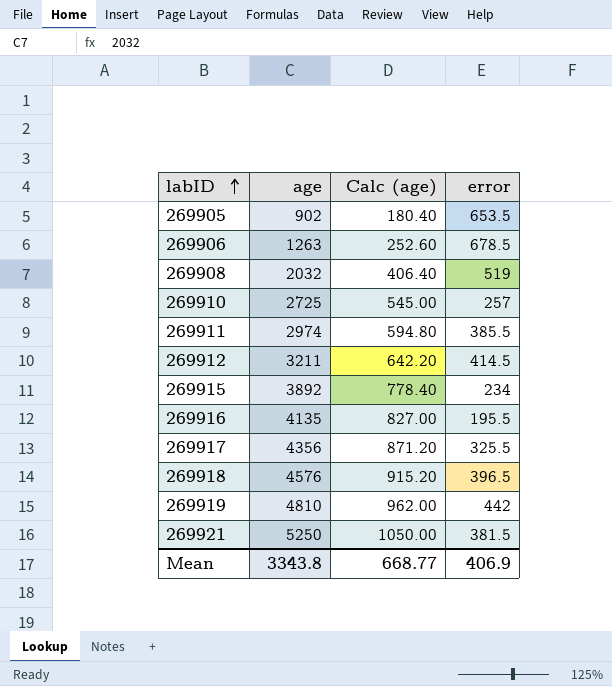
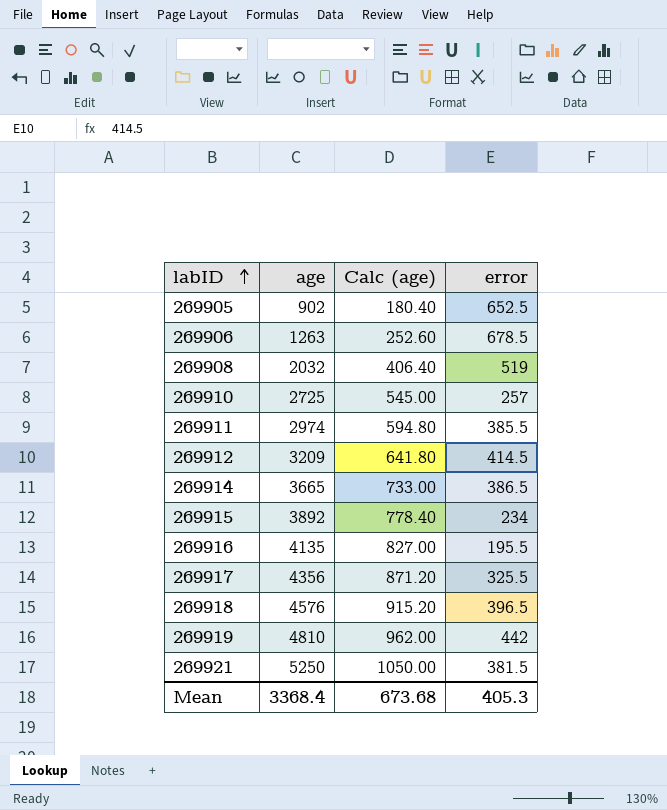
269905 | error: 653.5 -> 652.5
269912 | age: 3211 -> 3209
269912 | Calc (age): 642.20 -> 641.80
row 269914: none -> 3665 | 733.00 | 386.5
Mean | age: 3343.8 -> 3368.4
Mean | Calc (age): 668.77 -> 673.68
Mean | error: 406.9 -> 405.3

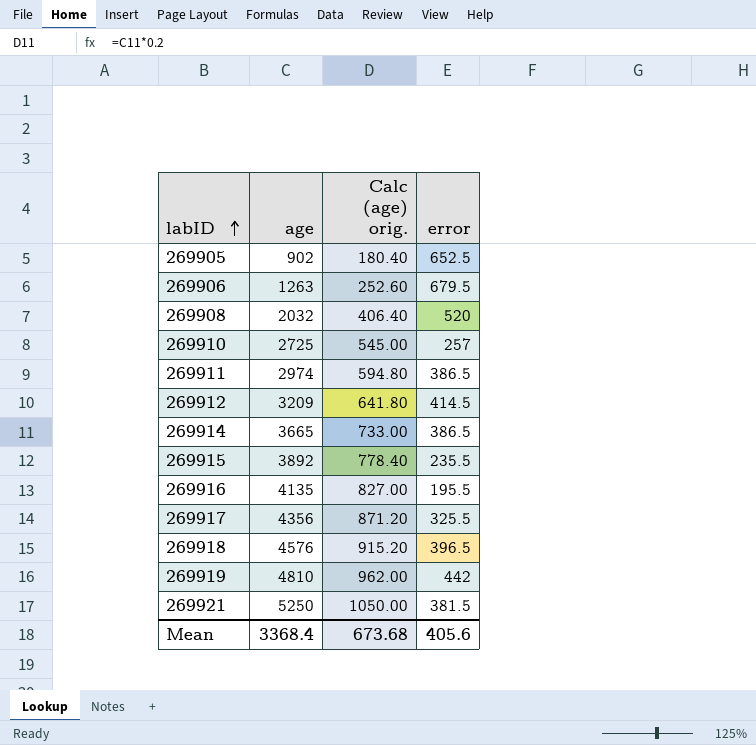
column name: Calc (age) -> Calc (age) orig.
269906 | error: 678.5 -> 679.5
269908 | error: 519 -> 520
269911 | error: 385.5 -> 386.5
269915 | error: 234 -> 235.5
Mean | error: 405.3 -> 405.6

